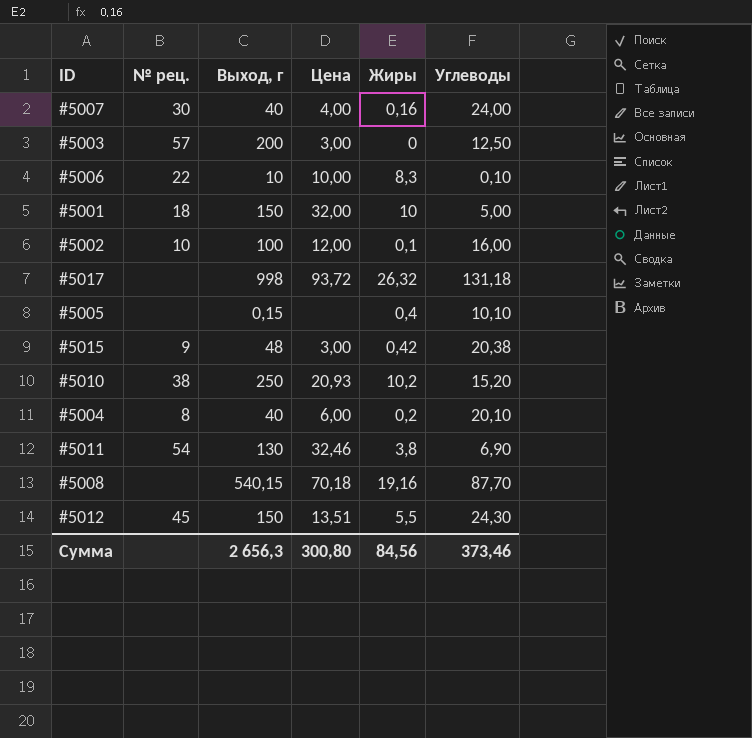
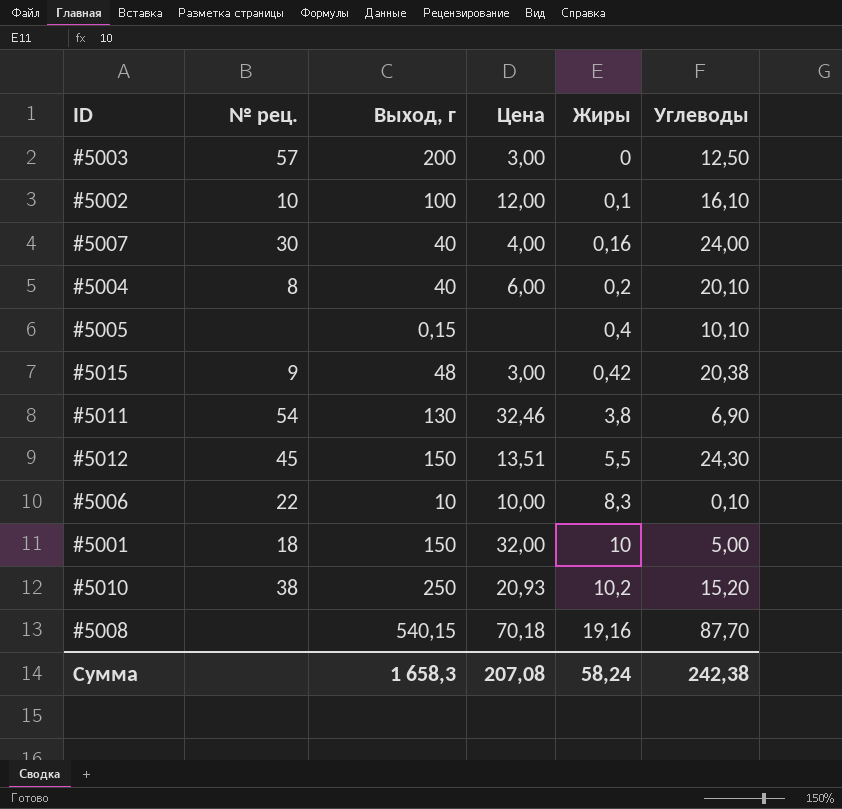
row order: none -> Жиры ascending
row #5017: none | 998 | 93,72 | 26,32 | 131,18 -> none
#5002 | Углеводы: 16,00 -> 16,10
Сумма | Выход, г: 2 656,3 -> 1 658,3
Сумма | Цена: 300,80 -> 207,08
Сумма | Жиры: 84,56 -> 58,24
Сумма | Углеводы: 373,46 -> 242,38

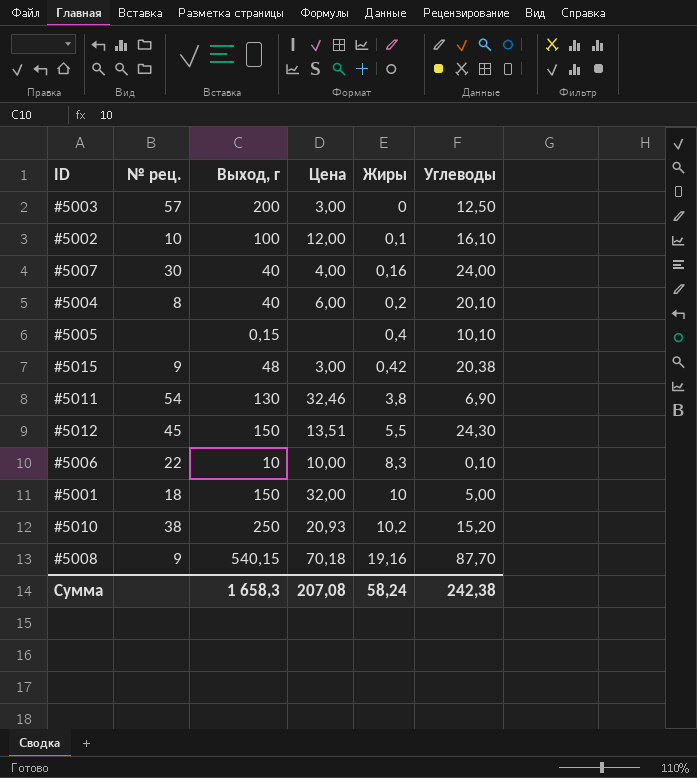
#5008 | № рец.: none -> 9

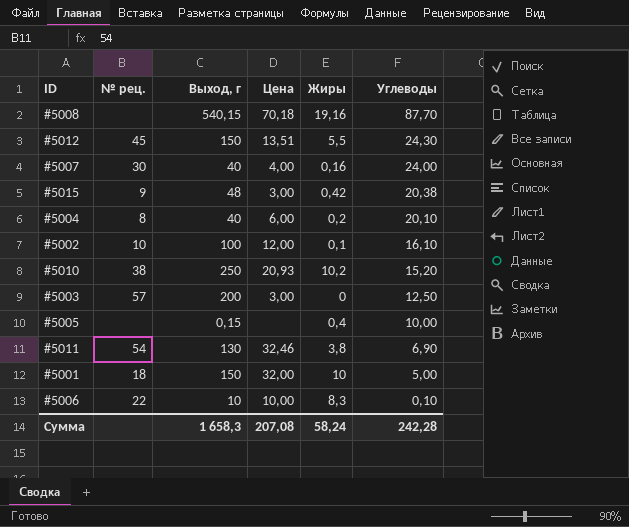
row order: Жиры ascending -> Углеводы descending
#5008 | № рец.: 9 -> none
#5005 | Углеводы: 10,10 -> 10,00
Сумма | Углеводы: 242,38 -> 242,28

